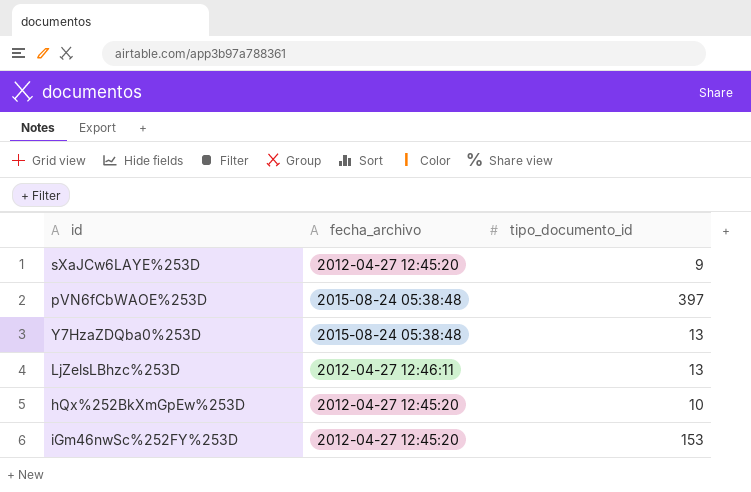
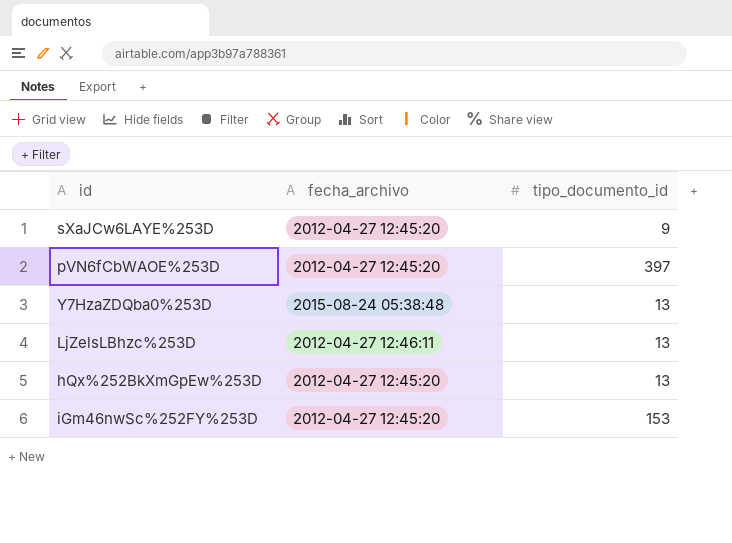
pVN6fCbWAOE%253D | fecha_archivo: 2015-08-24 05:38:48 -> 2012-04-27 12:45:20
hQx%252BkXmGpEw%253D | tipo_documento_id: 10 -> 13

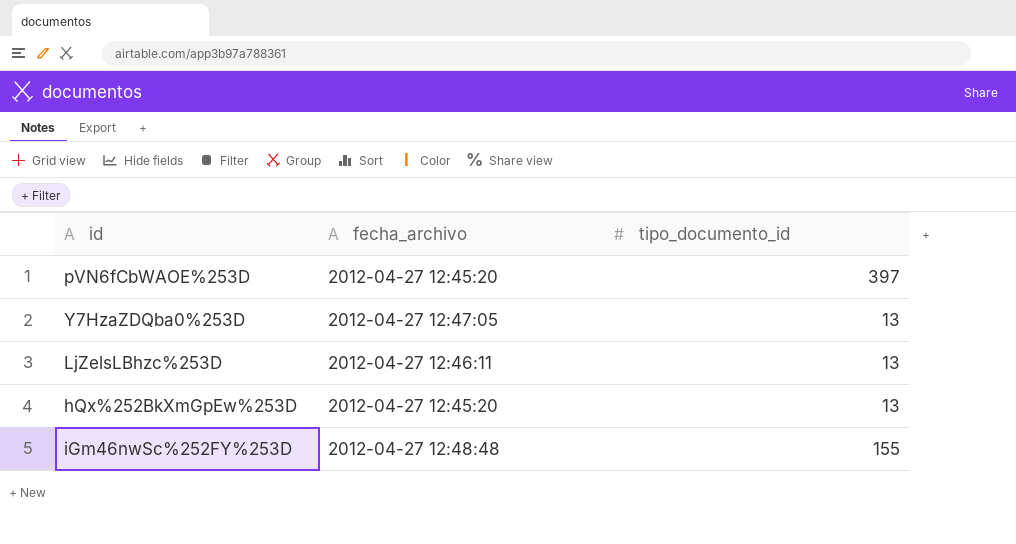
row sXaJCw6LAYE%253D: 2012-04-27 12:45:20 | 9 -> none
Y7HzaZDQba0%253D | fecha_archivo: 2015-08-24 05:38:48 -> 2012-04-27 12:47:05
iGm46nwSc%252FY%253D | fecha_archivo: 2012-04-27 12:45:20 -> 2012-04-27 12:48:48
iGm46nwSc%252FY%253D | tipo_documento_id: 153 -> 155

